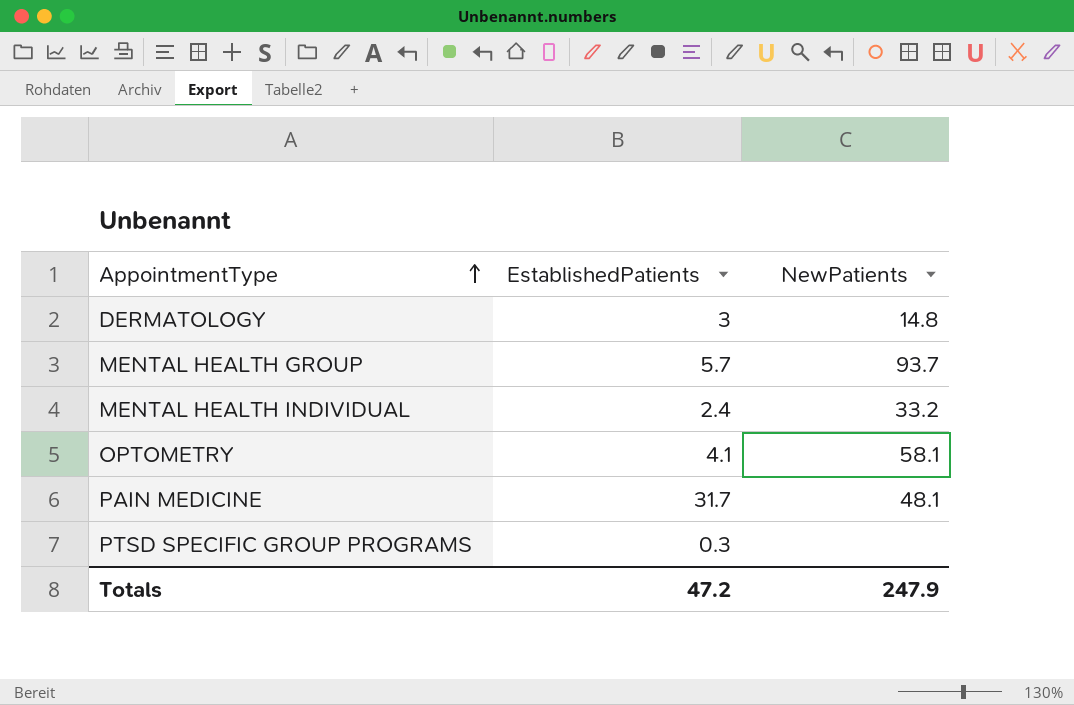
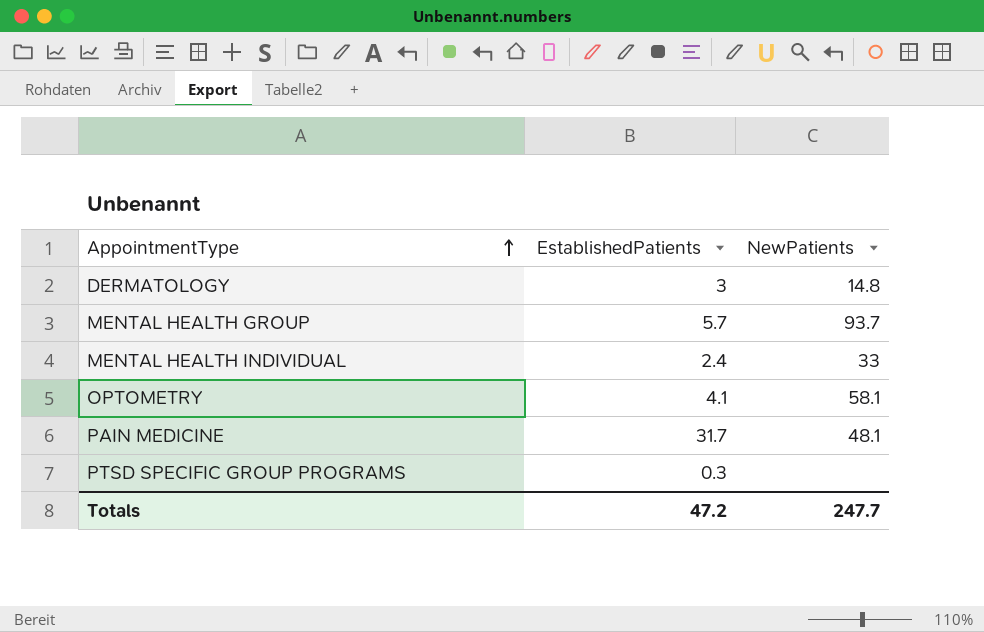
MENTAL HEALTH INDIVIDUAL | NewPatients: 33.2 -> 33
Totals | NewPatients: 247.9 -> 247.7

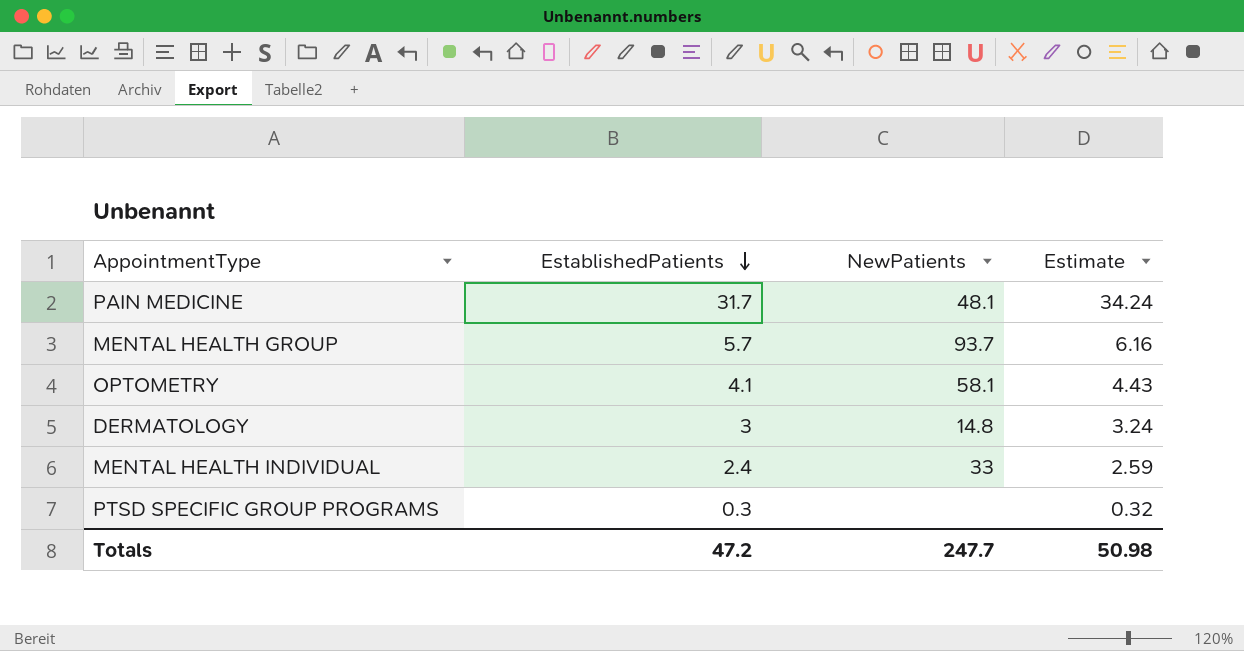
row order: AppointmentType ascending -> EstablishedPatients descending
column Estimate | formula: none -> [EstablishedPatients] * 1.08

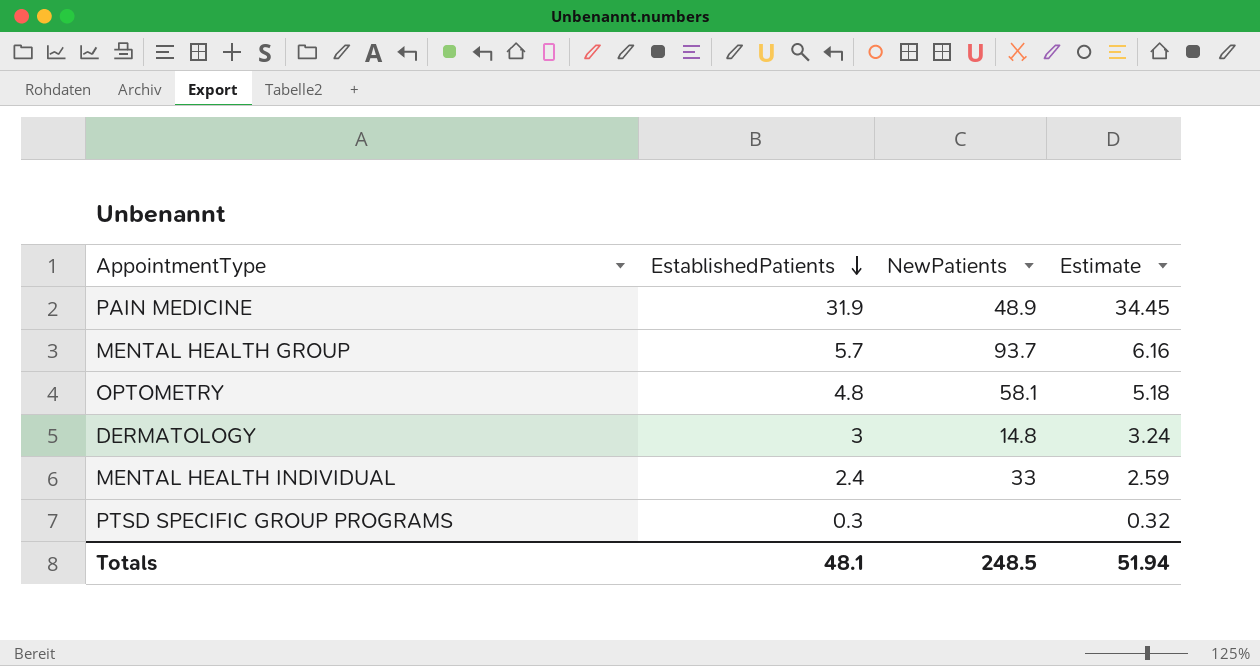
PAIN MEDICINE | EstablishedPatients: 31.7 -> 31.9
PAIN MEDICINE | NewPatients: 48.1 -> 48.9
PAIN MEDICINE | Estimate: 34.24 -> 34.45
OPTOMETRY | EstablishedPatients: 4.1 -> 4.8
OPTOMETRY | Estimate: 4.43 -> 5.18
Totals | EstablishedPatients: 47.2 -> 48.1
Totals | NewPatients: 247.7 -> 248.5
Totals | Estimate: 50.98 -> 51.94

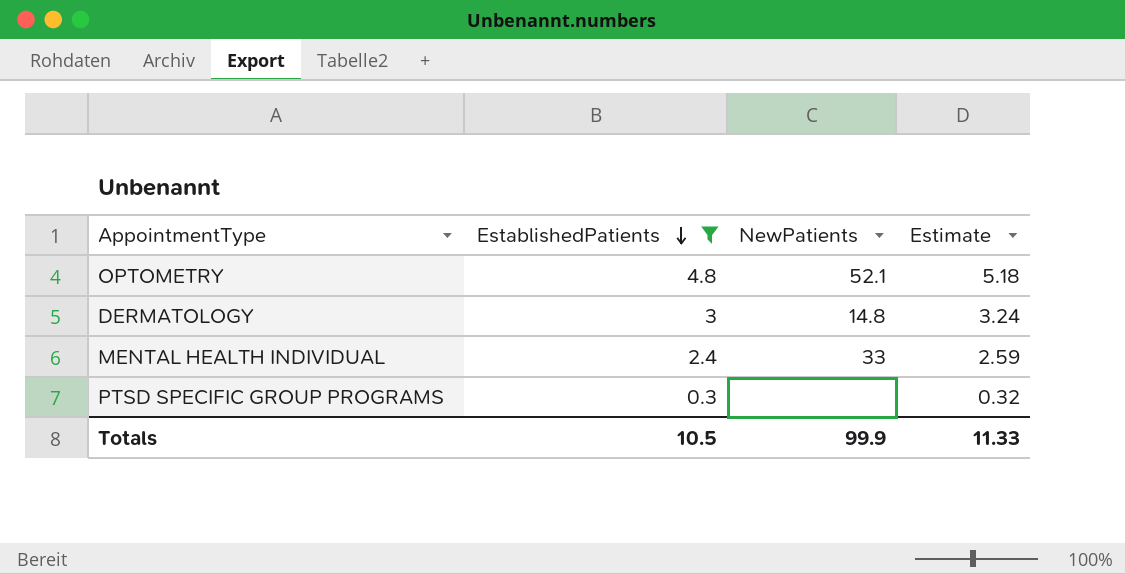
filter: none -> EstablishedPatients <= 4.8
OPTOMETRY | NewPatients: 58.1 -> 52.1
Totals | EstablishedPatients: 48.1 -> 10.5
Totals | NewPatients: 248.5 -> 99.9
Totals | Estimate: 51.94 -> 11.33

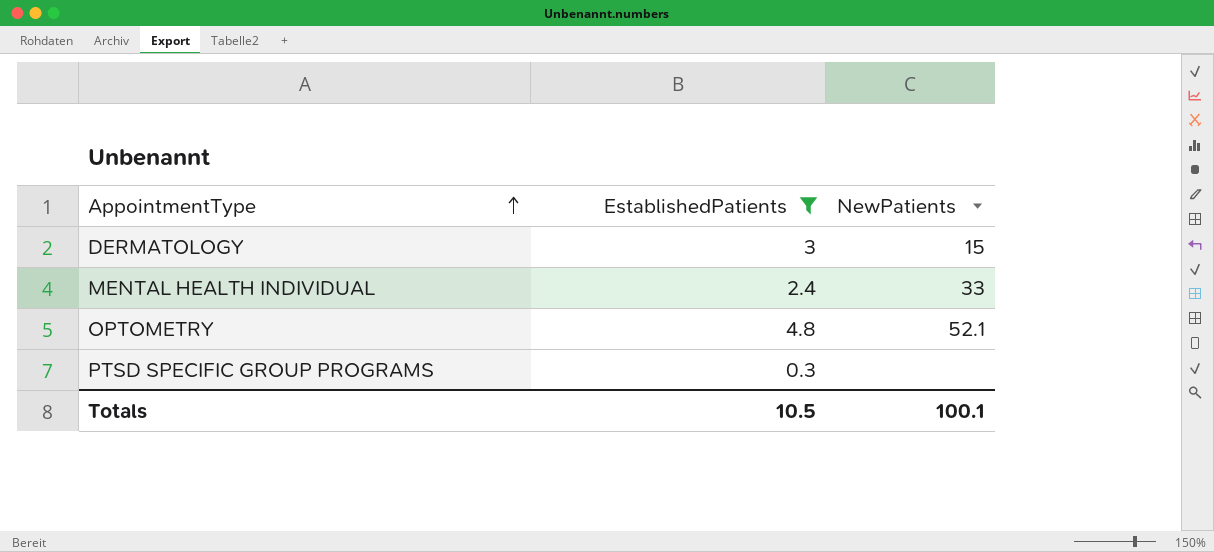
row order: EstablishedPatients descending -> AppointmentType ascending
column Estimate | formula: [EstablishedPatients] * 1.08 -> none
DERMATOLOGY | NewPatients: 14.8 -> 15
Totals | NewPatients: 99.9 -> 100.1

